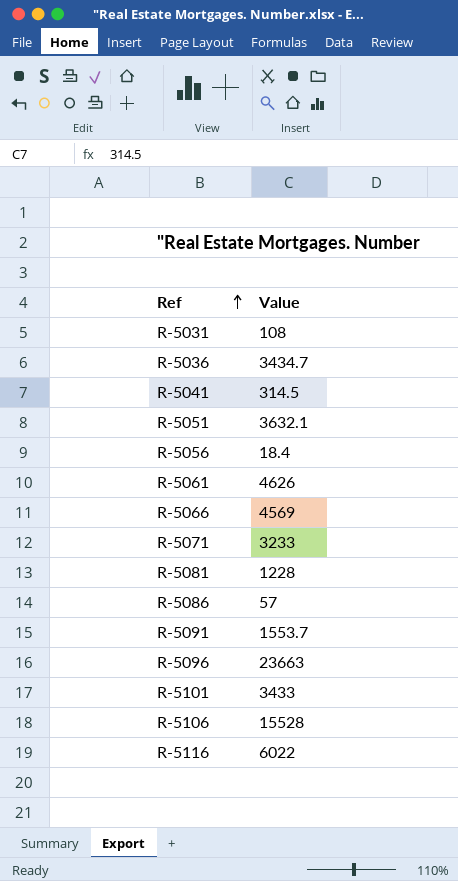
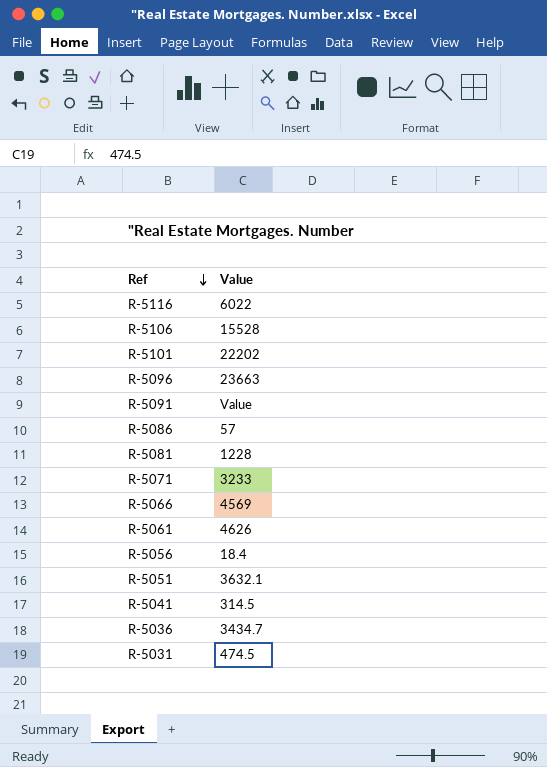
row order: Ref ascending -> Ref descending
R-5101 | Value: 3433 -> 22202
R-5091 | Value: 1553.7 -> Value
R-5031 | Value: 108 -> 474.5

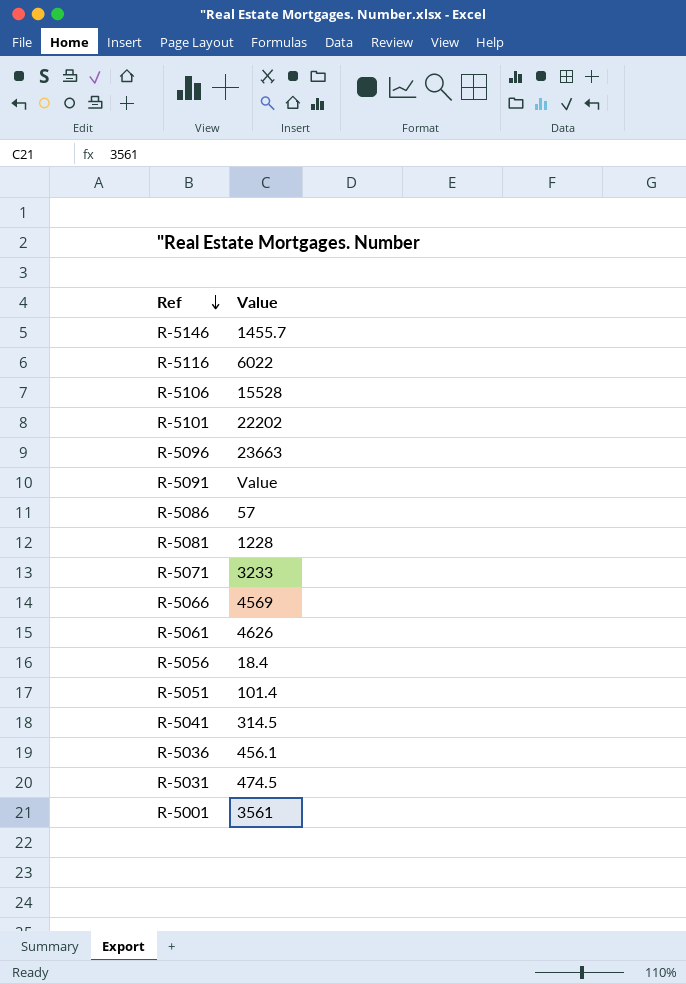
row R-5146: none -> 1455.7
R-5051 | Value: 3632.1 -> 101.4
R-5036 | Value: 3434.7 -> 456.1
row R-5001: none -> 3561

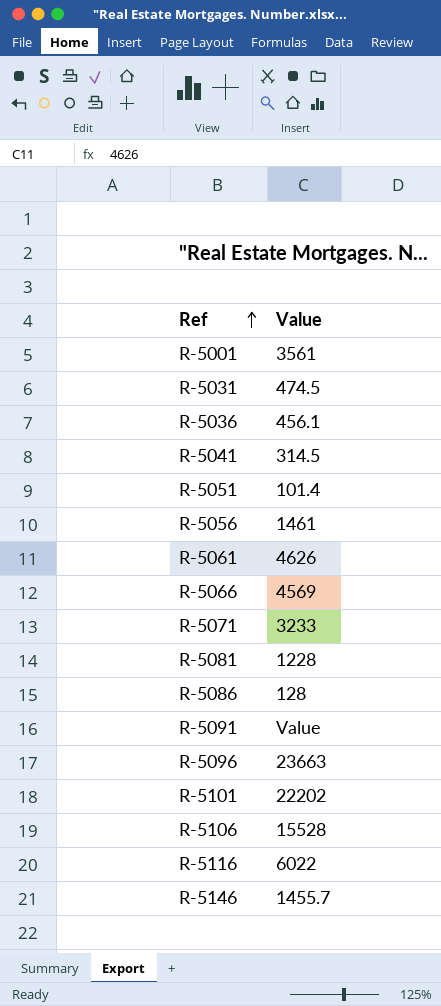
row order: Ref descending -> Ref ascending
R-5056 | Value: 18.4 -> 1461
R-5086 | Value: 57 -> 128

